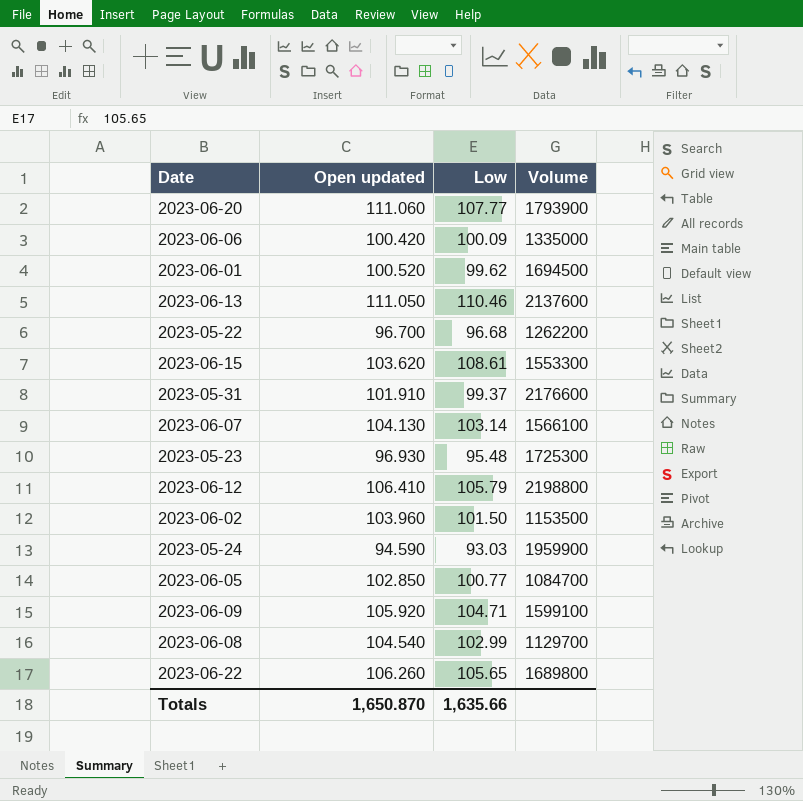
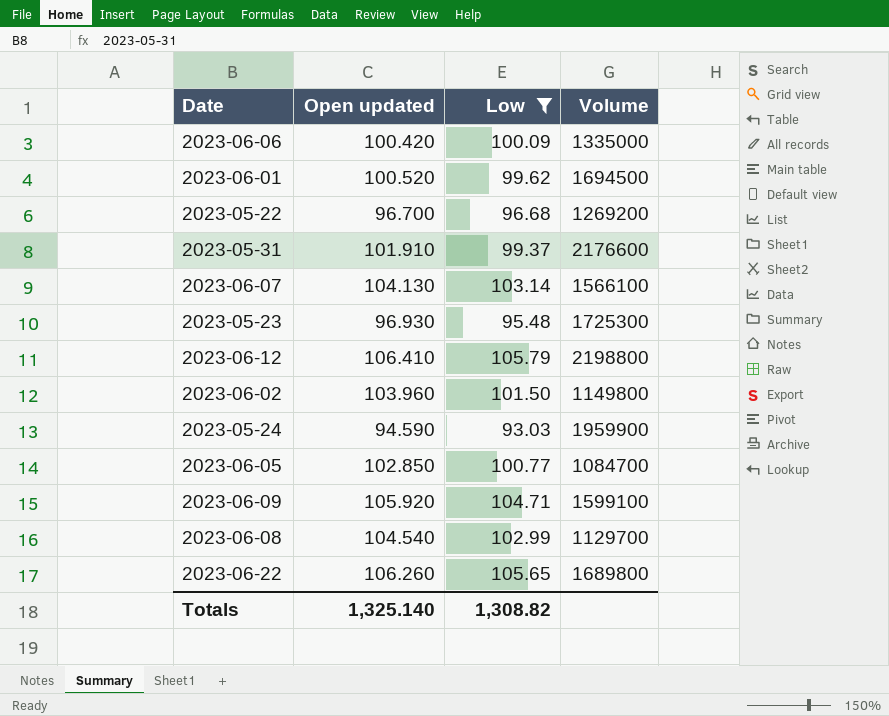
filter: none -> Low <= 105.79
2023-05-22 | Volume: 1262200 -> 1269200
2023-06-02 | Volume: 1153500 -> 1149800
Totals | Open updated: 1,650.870 -> 1,325.140
Totals | Low: 1,635.66 -> 1,308.82

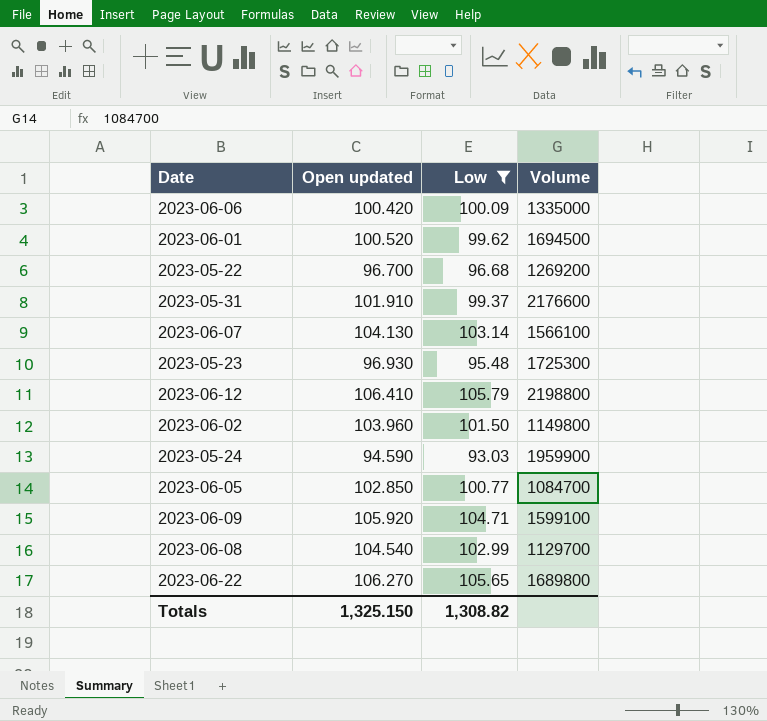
2023-06-22 | Open updated: 106.260 -> 106.270
Totals | Open updated: 1,325.140 -> 1,325.150

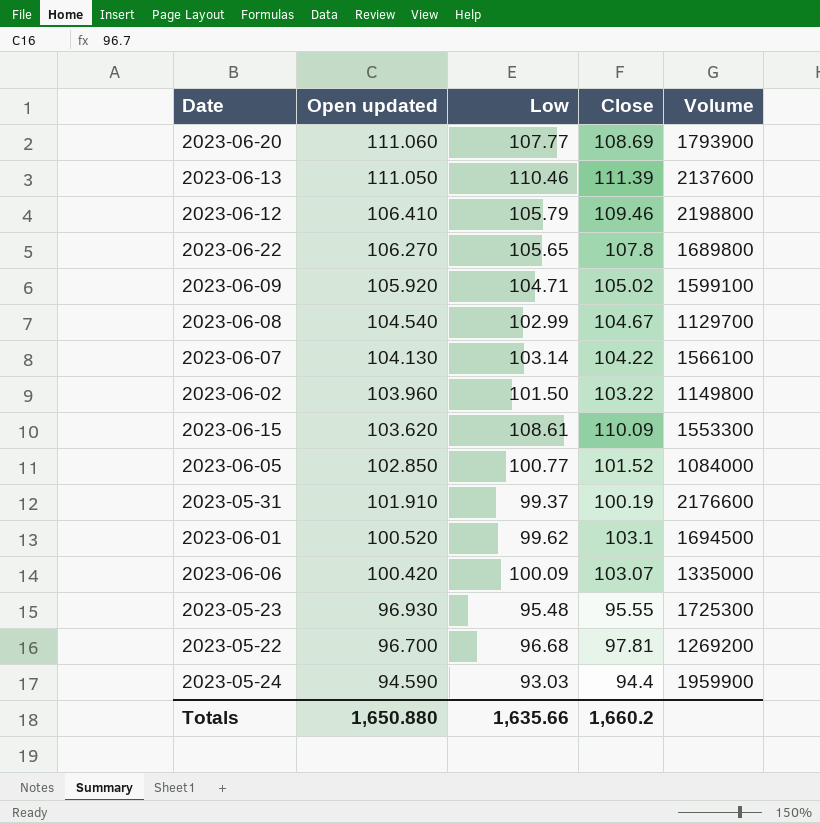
filter: Low <= 105.79 -> none
row order: none -> Open updated descending
column Close | position: none -> 4
2023-06-05 | Volume: 1084700 -> 1084000
Totals | Open updated: 1,325.150 -> 1,650.880
Totals | Low: 1,308.82 -> 1,635.66

